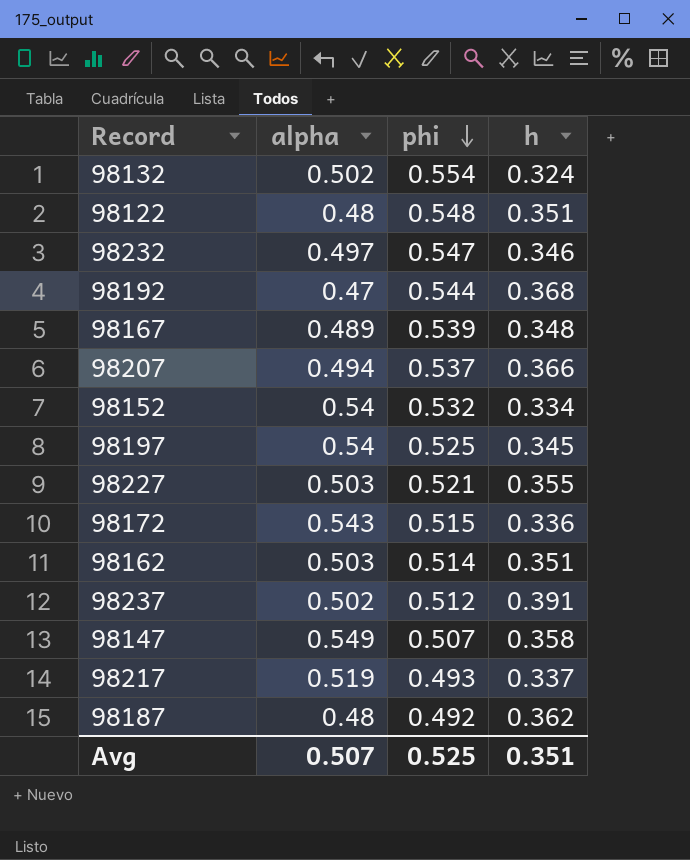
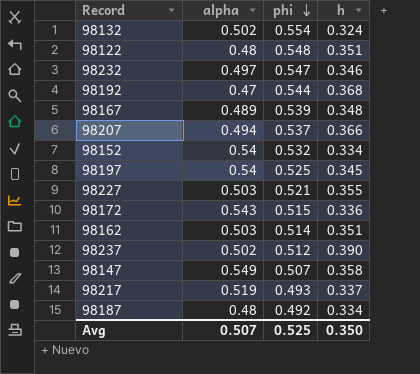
98237 | h: 0.391 -> 0.390
98187 | h: 0.362 -> 0.334
Avg | h: 0.351 -> 0.350

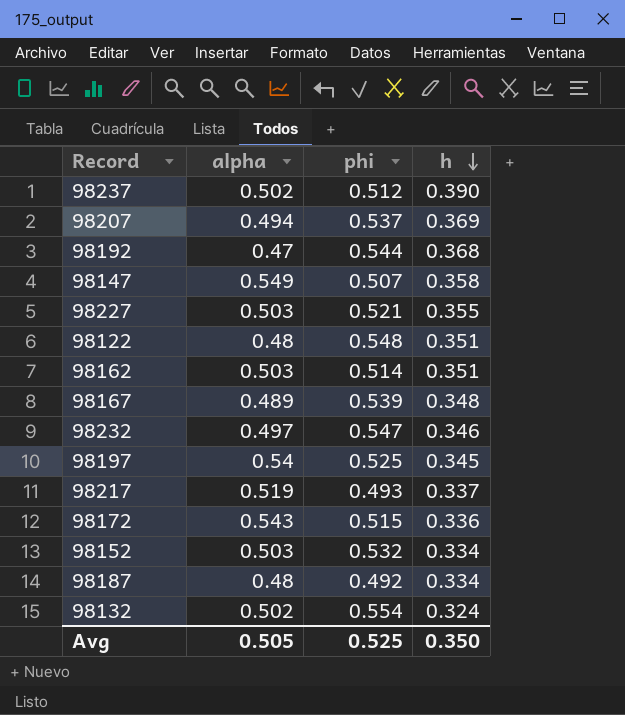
row order: phi descending -> h descending
98207 | h: 0.366 -> 0.369
98152 | alpha: 0.54 -> 0.503
Avg | alpha: 0.507 -> 0.505

